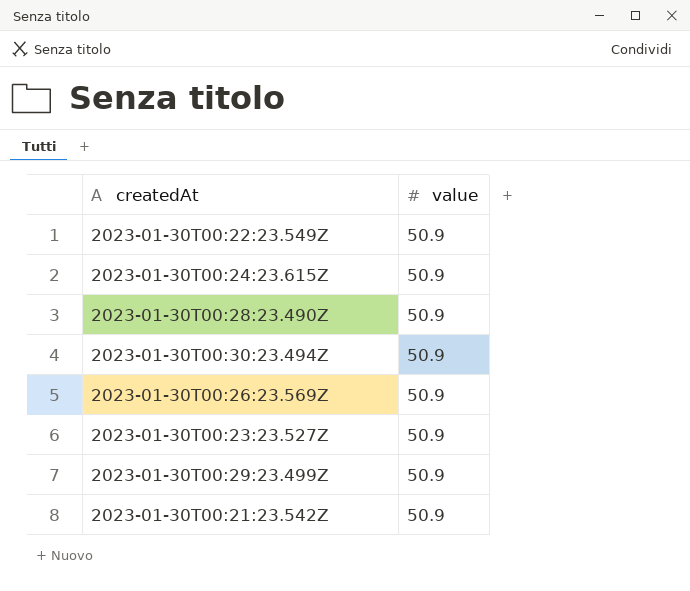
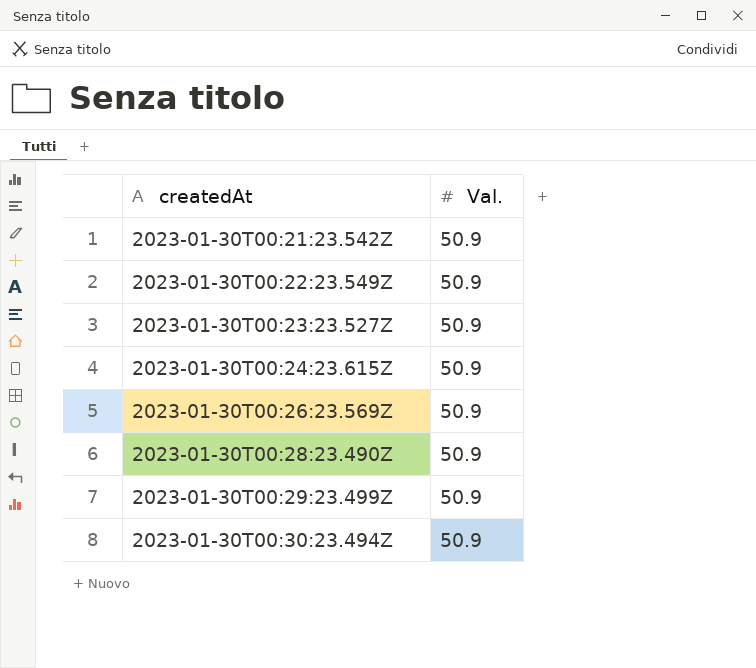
row order: none -> createdAt ascending
column name: value -> Val.

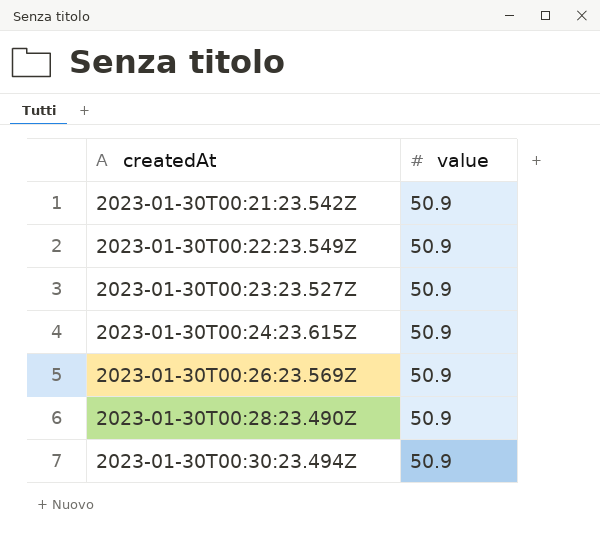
column name: Val. -> value
row 2023-01-30T00:29:23.499Z: 50.9 -> none

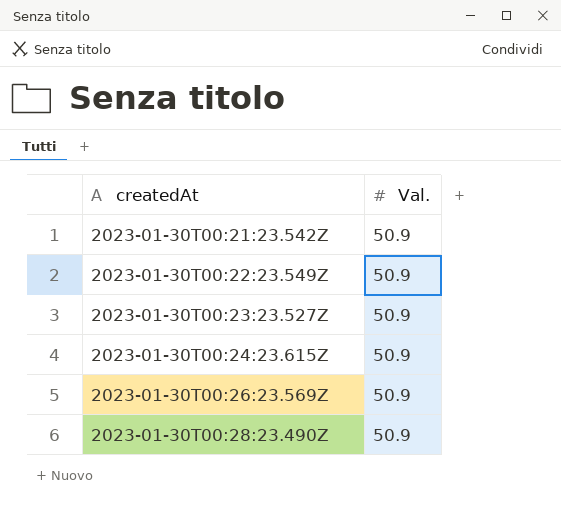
column name: value -> Val.
row 2023-01-30T00:30:23.494Z: 50.9 -> none

